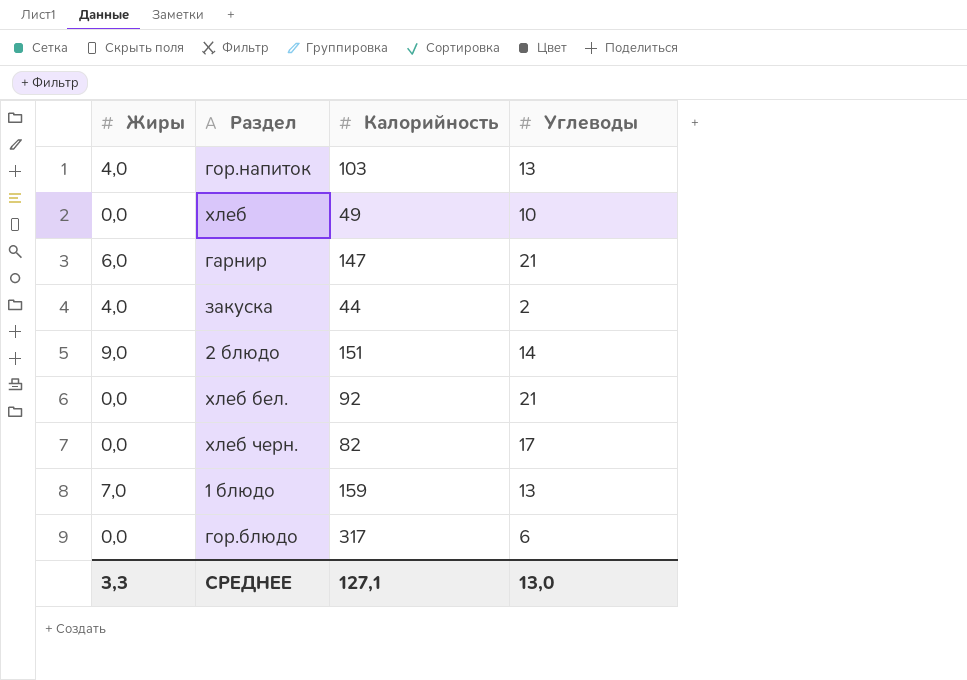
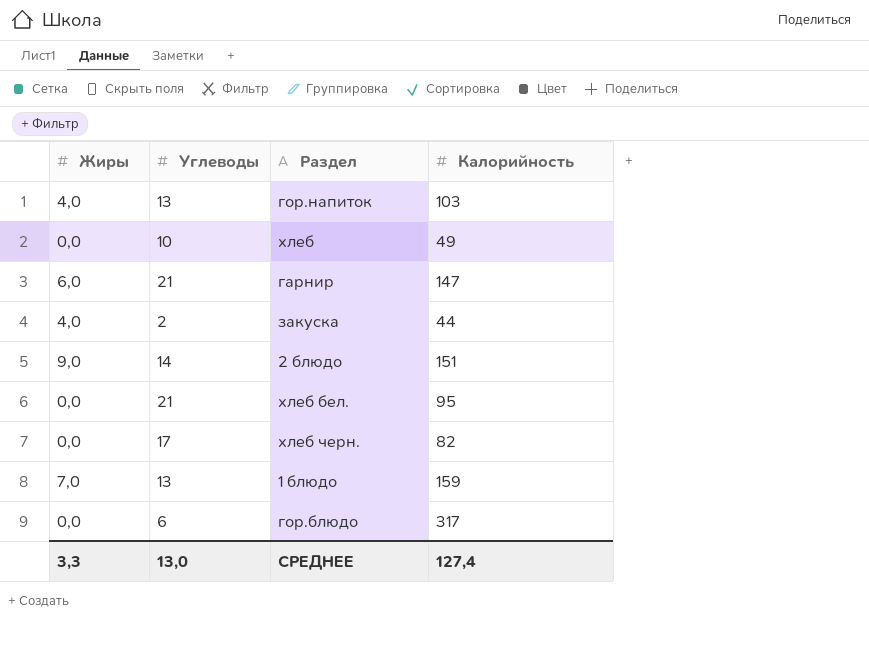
column Углеводы | position: 4 -> 2
хлеб бел. | Калорийность: 92 -> 95
СРЕДНЕЕ | Калорийность: 127,1 -> 127,4

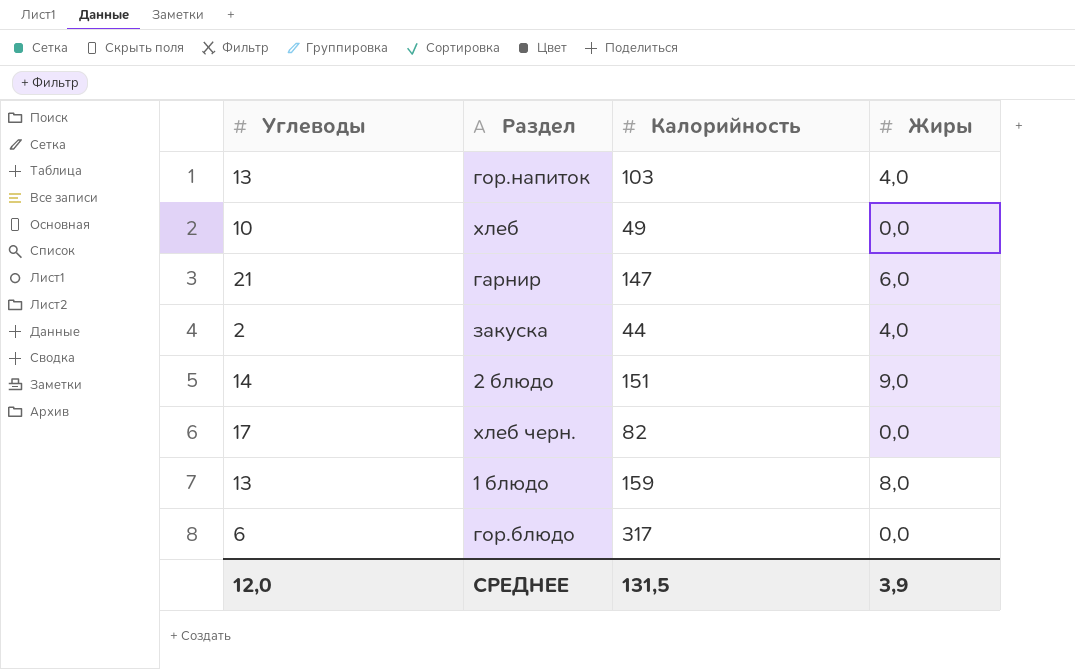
column Жиры | position: 1 -> 4
row хлеб бел.: 0,0 | 21 | 95 -> none
1 блюдо | Жиры: 7,0 -> 8,0
СРЕДНЕЕ | Углеводы: 13,0 -> 12,0
СРЕДНЕЕ | Калорийность: 127,4 -> 131,5
СРЕДНЕЕ | Жиры: 3,3 -> 3,9

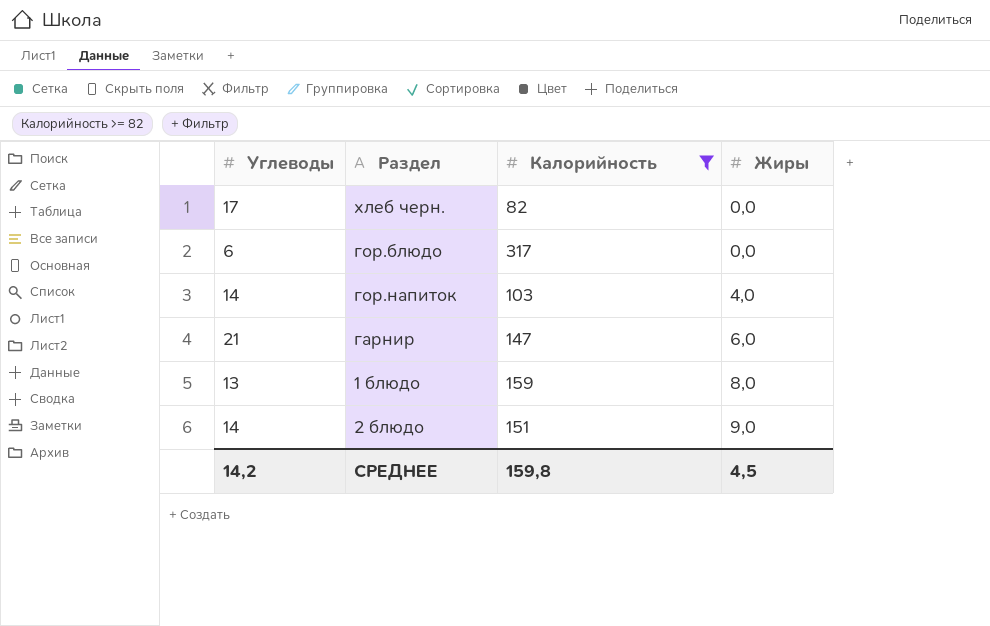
filter: none -> Калорийность >= 82
row order: none -> Жиры ascending
гор.напиток | Углеводы: 13 -> 14
СРЕДНЕЕ | Углеводы: 12,0 -> 14,2
СРЕДНЕЕ | Калорийность: 131,5 -> 159,8
СРЕДНЕЕ | Жиры: 3,9 -> 4,5

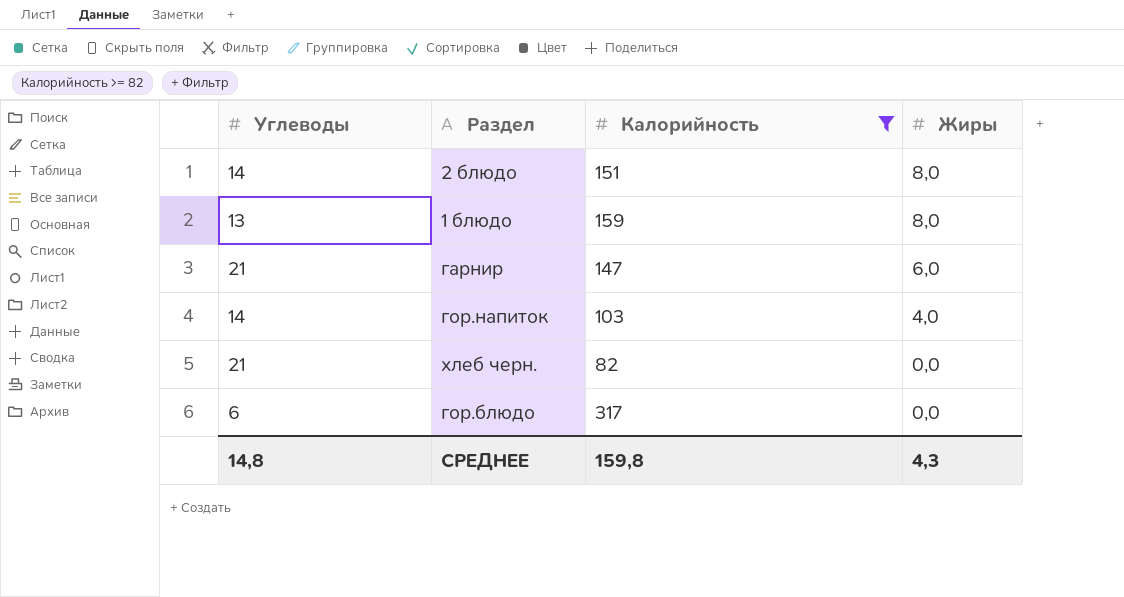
row order: Жиры ascending -> Жиры descending
2 блюдо | Жиры: 9,0 -> 8,0
хлеб черн. | Углеводы: 17 -> 21
СРЕДНЕЕ | Углеводы: 14,2 -> 14,8
СРЕДНЕЕ | Жиры: 4,5 -> 4,3

